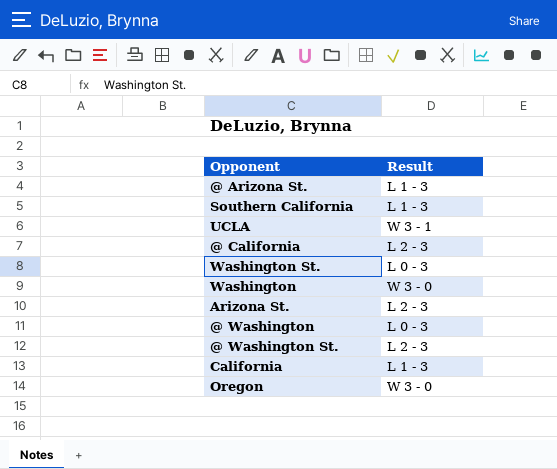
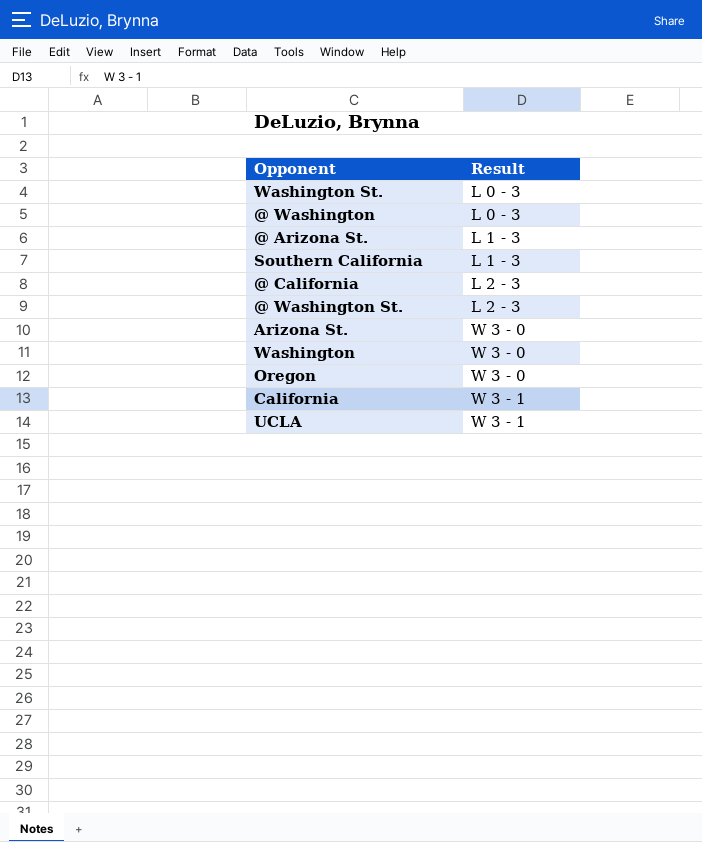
row order: none -> Result ascending
Arizona St. | Result: L 2 - 3 -> W 3 - 0
California | Result: L 1 - 3 -> W 3 - 1

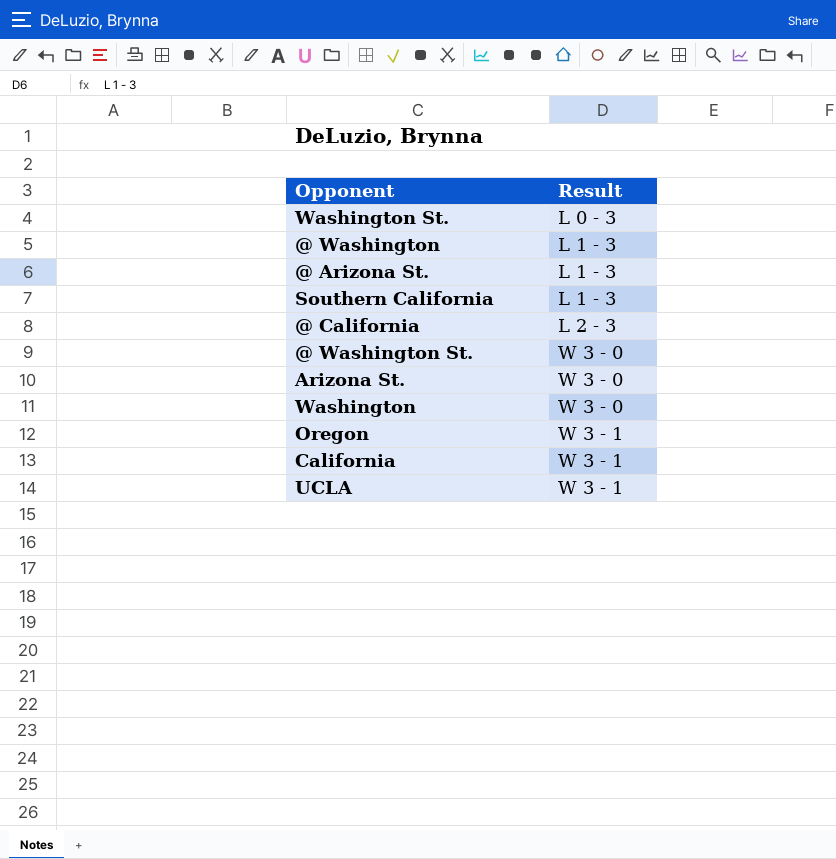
@ Washington | Result: L 0 - 3 -> L 1 - 3
@ Washington St. | Result: L 2 - 3 -> W 3 - 0
Oregon | Result: W 3 - 0 -> W 3 - 1

